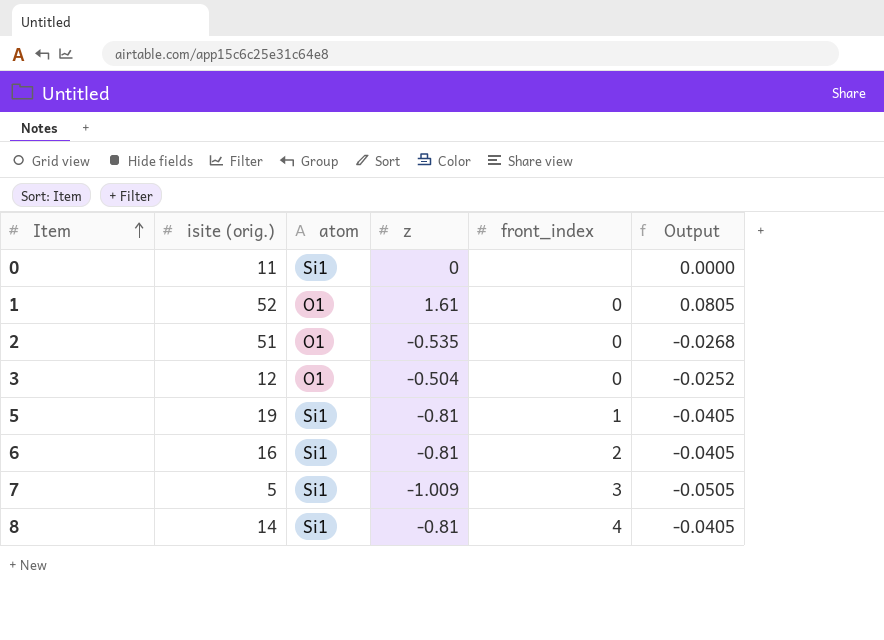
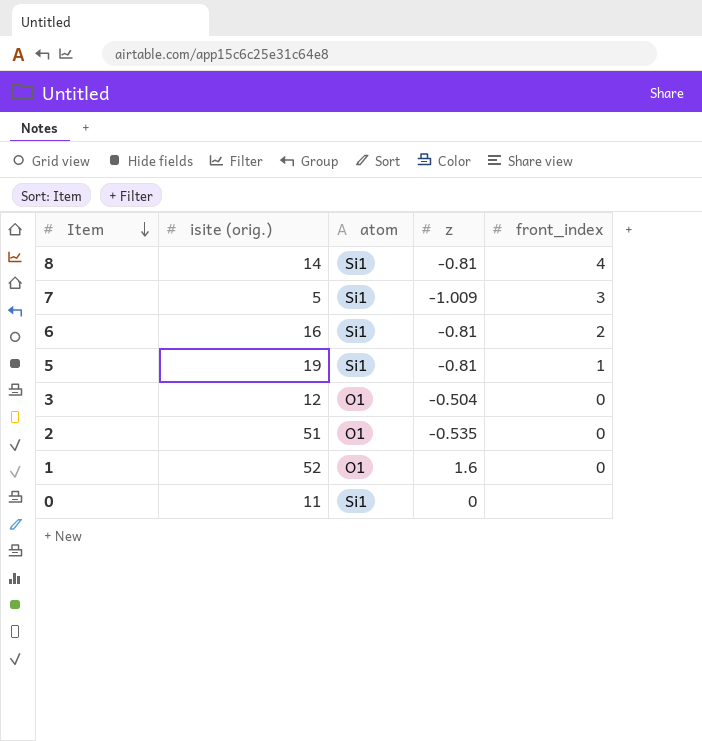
row order: Item ascending -> Item descending
column Output | formula: [z] * 0.05 -> none
1 | z: 1.61 -> 1.6

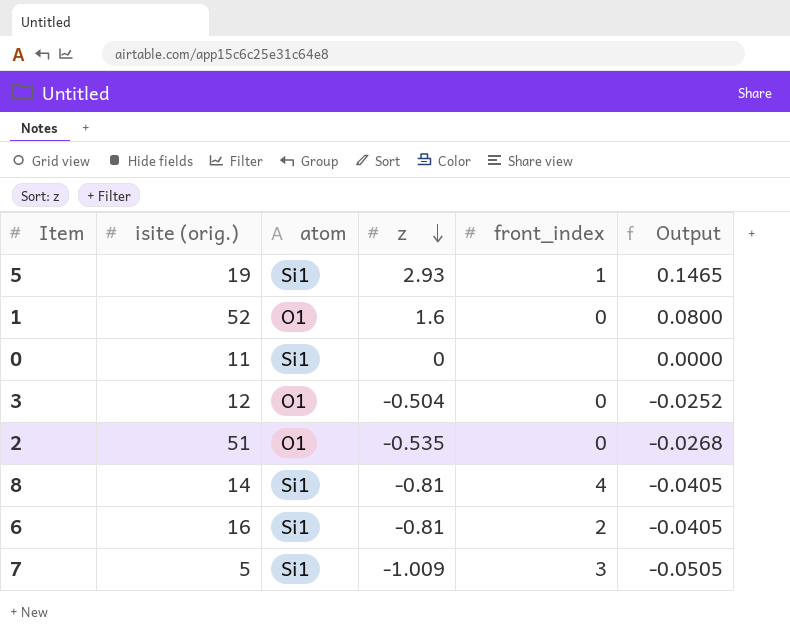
row order: Item descending -> z descending
column Output | formula: none -> [z] * 0.05
5 | z: -0.81 -> 2.93

